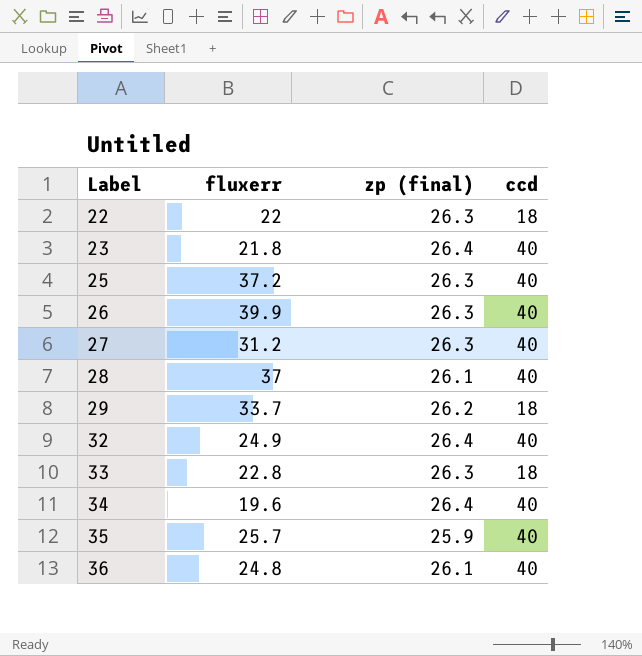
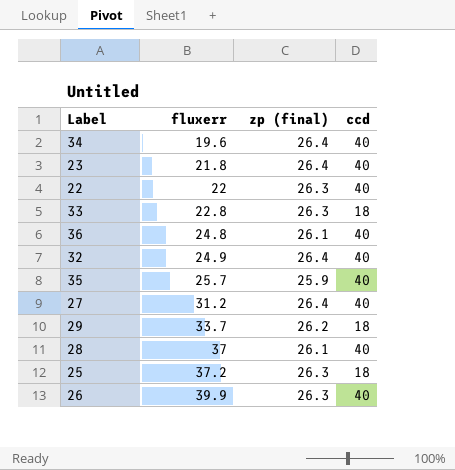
row order: Label ascending -> fluxerr ascending
22 | ccd: 18 -> 40
27 | zp (final): 26.3 -> 26.4
25 | ccd: 40 -> 18

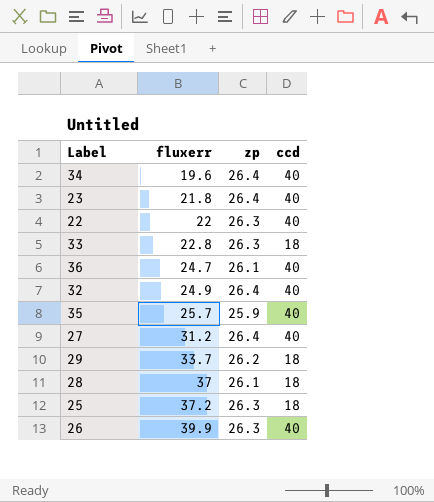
column name: zp (final) -> zp
36 | fluxerr: 24.8 -> 24.7
28 | ccd: 40 -> 18

